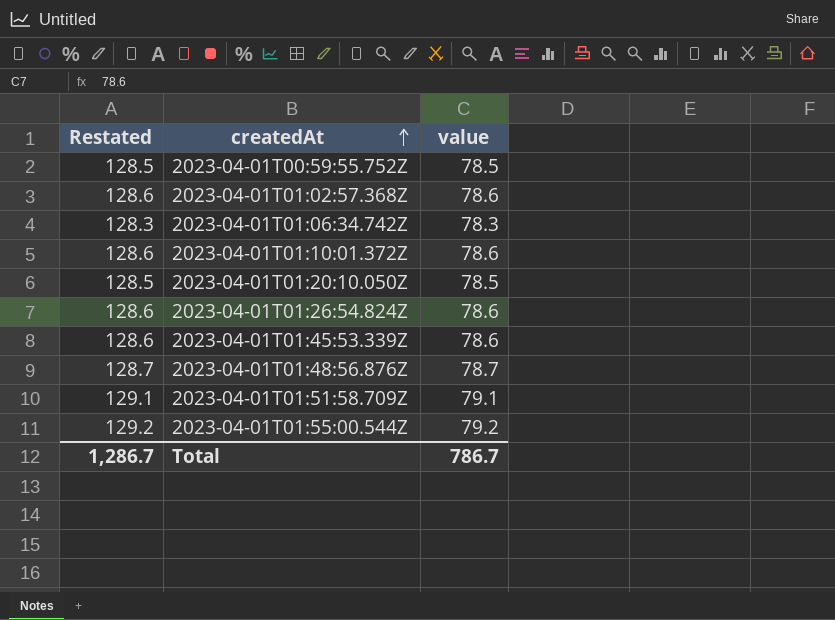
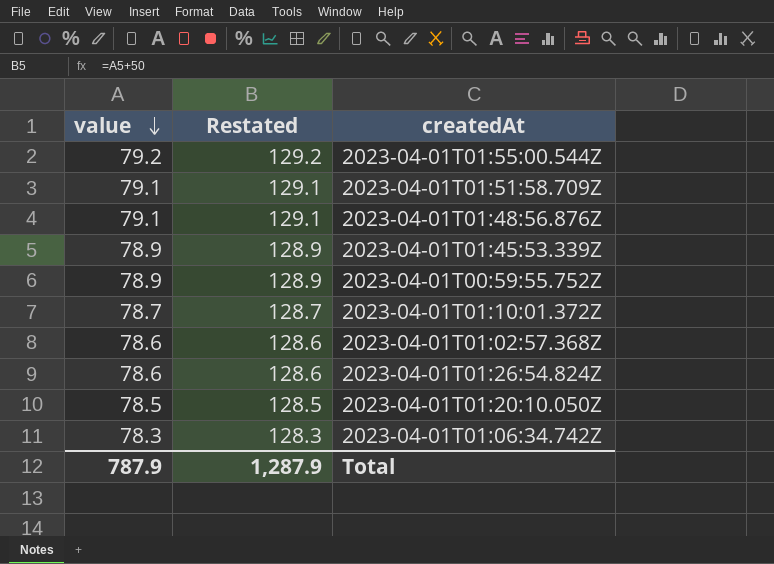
row order: createdAt ascending -> value descending
column value | position: 3 -> 1
2023-04-01T01:48:56.876Z | value: 78.7 -> 79.1
2023-04-01T01:48:56.876Z | Restated: 128.7 -> 129.1
2023-04-01T01:45:53.339Z | value: 78.6 -> 78.9
2023-04-01T01:45:53.339Z | Restated: 128.6 -> 128.9
2023-04-01T00:59:55.752Z | value: 78.5 -> 78.9
2023-04-01T00:59:55.752Z | Restated: 128.5 -> 128.9
2023-04-01T01:10:01.372Z | value: 78.6 -> 78.7
2023-04-01T01:10:01.372Z | Restated: 128.6 -> 128.7
Total | value: 786.7 -> 787.9
Total | Restated: 1,286.7 -> 1,287.9

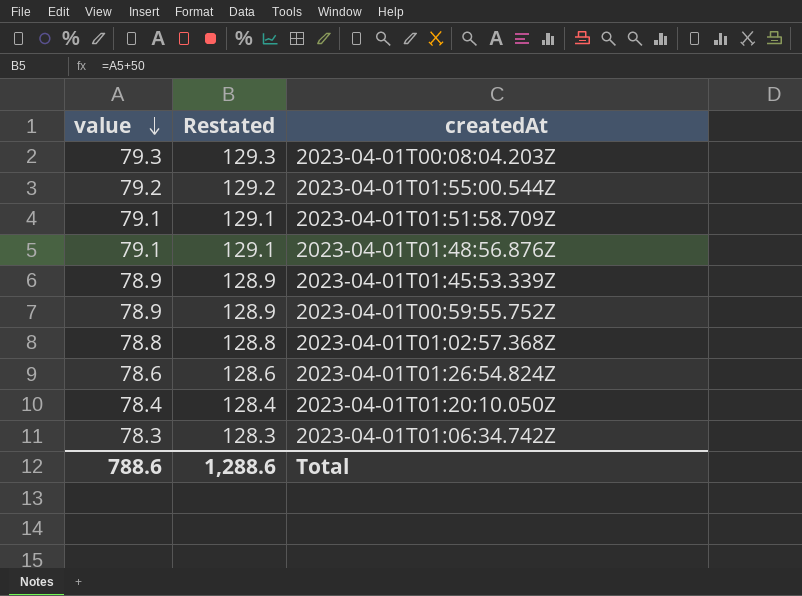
row 2023-04-01T01:10:01.372Z: 78.7 | 128.7 -> none
row 2023-04-01T00:08:04.203Z: none -> 79.3 | 129.3
2023-04-01T01:02:57.368Z | value: 78.6 -> 78.8
2023-04-01T01:02:57.368Z | Restated: 128.6 -> 128.8
2023-04-01T01:20:10.050Z | value: 78.5 -> 78.4
2023-04-01T01:20:10.050Z | Restated: 128.5 -> 128.4
Total | value: 787.9 -> 788.6
Total | Restated: 1,287.9 -> 1,288.6

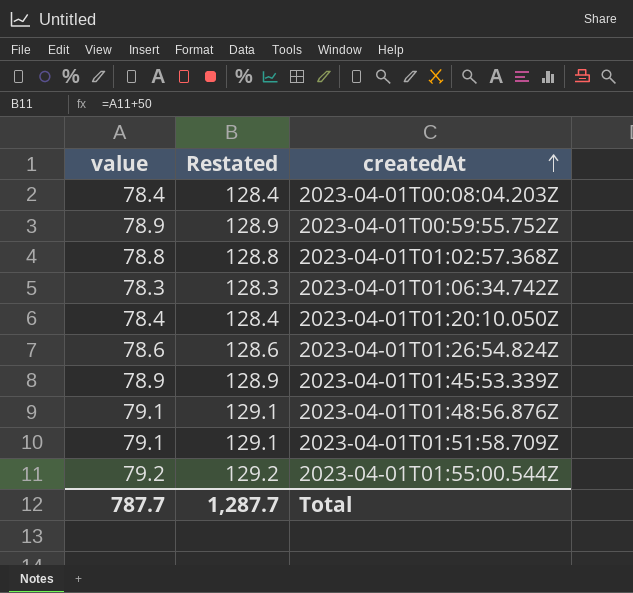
row order: value descending -> createdAt ascending
2023-04-01T00:08:04.203Z | value: 79.3 -> 78.4
2023-04-01T00:08:04.203Z | Restated: 129.3 -> 128.4
Total | value: 788.6 -> 787.7
Total | Restated: 1,288.6 -> 1,287.7

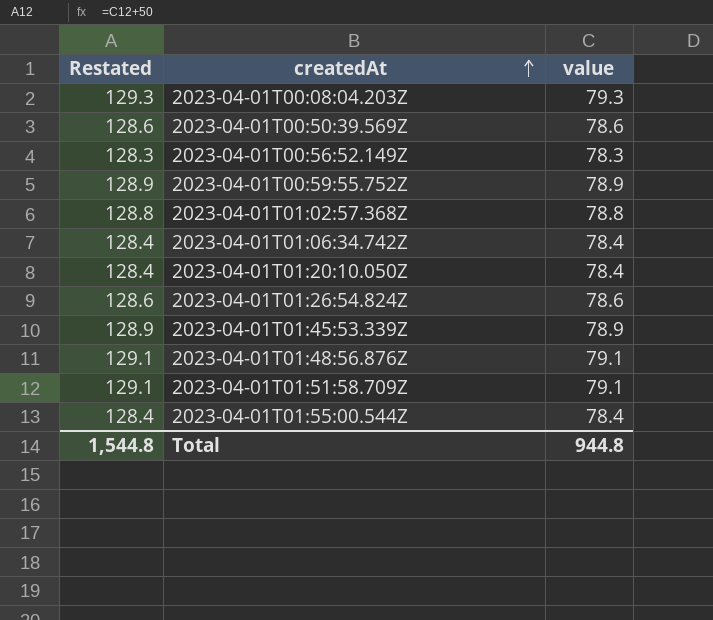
column value | position: 1 -> 3
2023-04-01T00:08:04.203Z | Restated: 128.4 -> 129.3
2023-04-01T00:08:04.203Z | value: 78.4 -> 79.3
row 2023-04-01T00:50:39.569Z: none -> 128.6 | 78.6
row 2023-04-01T00:56:52.149Z: none -> 128.3 | 78.3
2023-04-01T01:06:34.742Z | Restated: 128.3 -> 128.4
2023-04-01T01:06:34.742Z | value: 78.3 -> 78.4
2023-04-01T01:55:00.544Z | Restated: 129.2 -> 128.4
2023-04-01T01:55:00.544Z | value: 79.2 -> 78.4
Total | Restated: 1,287.7 -> 1,544.8
Total | value: 787.7 -> 944.8

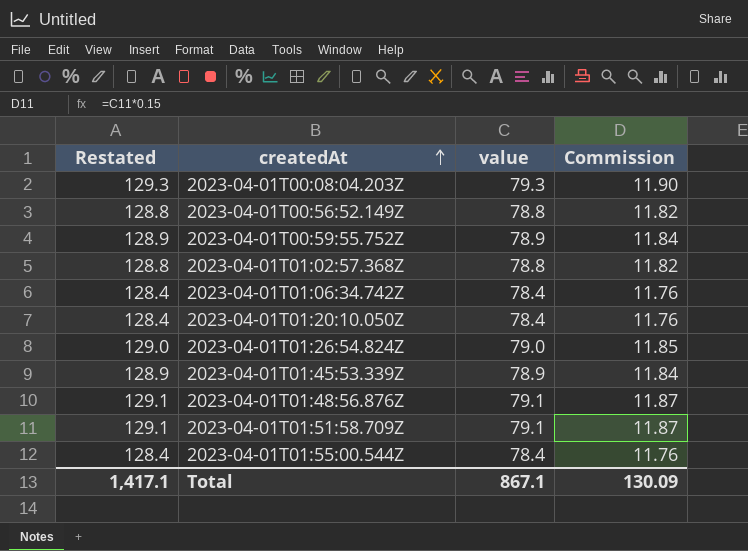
column Commission | formula: none -> [value] * 0.15
row 2023-04-01T00:50:39.569Z: 128.6 | 78.6 -> none
2023-04-01T00:56:52.149Z | Restated: 128.3 -> 128.8
2023-04-01T00:56:52.149Z | value: 78.3 -> 78.8
2023-04-01T01:26:54.824Z | Restated: 128.6 -> 129.0
2023-04-01T01:26:54.824Z | value: 78.6 -> 79.0
Total | Restated: 1,544.8 -> 1,417.1
Total | value: 944.8 -> 867.1

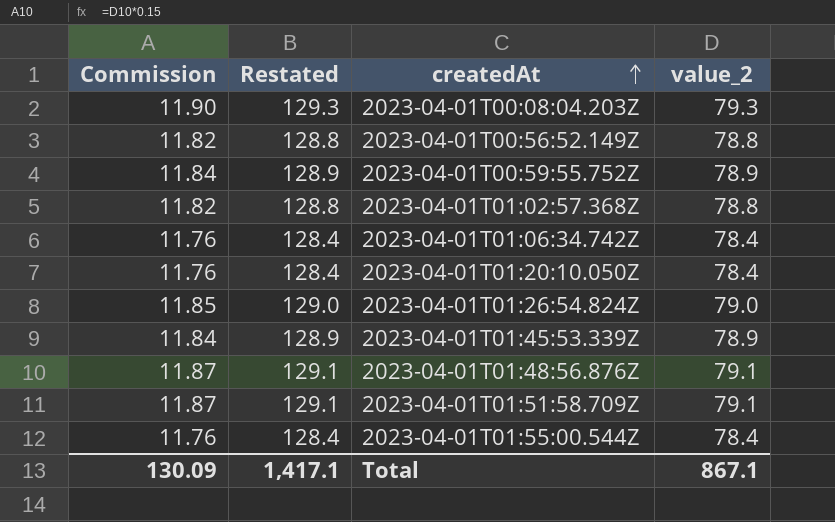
column Commission | position: 4 -> 1
column name: value -> value_2

